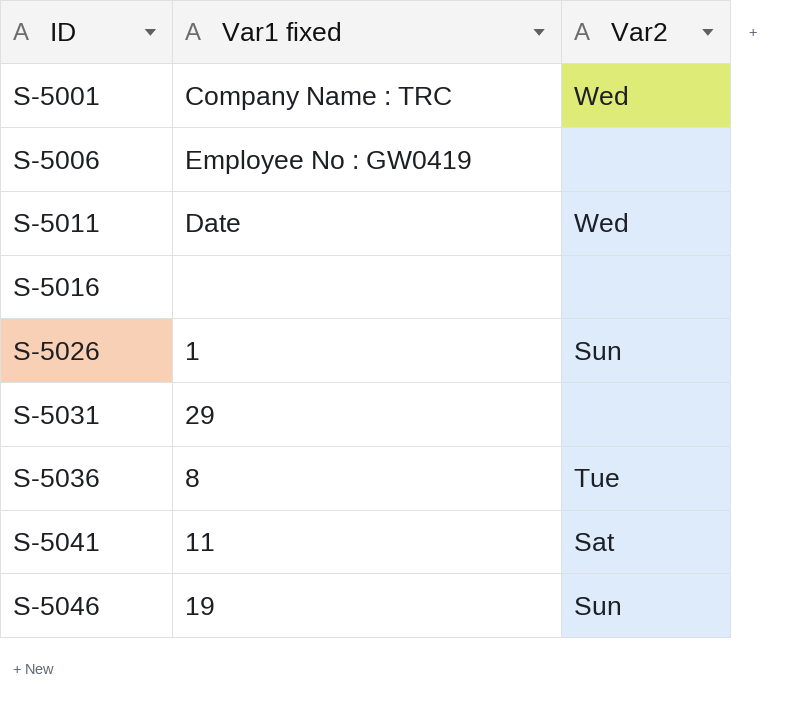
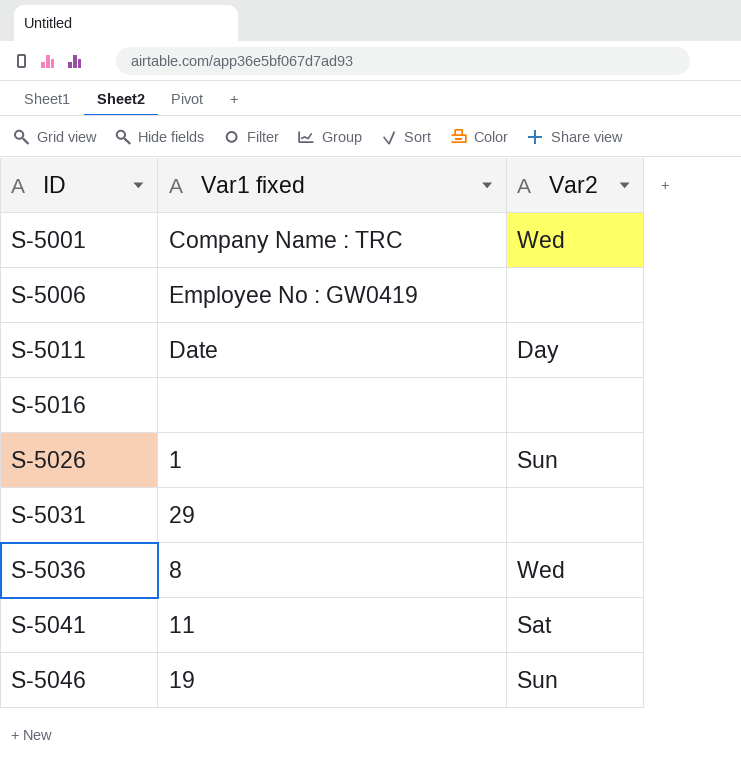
S-5011 | Var2: Wed -> Day
S-5036 | Var2: Tue -> Wed

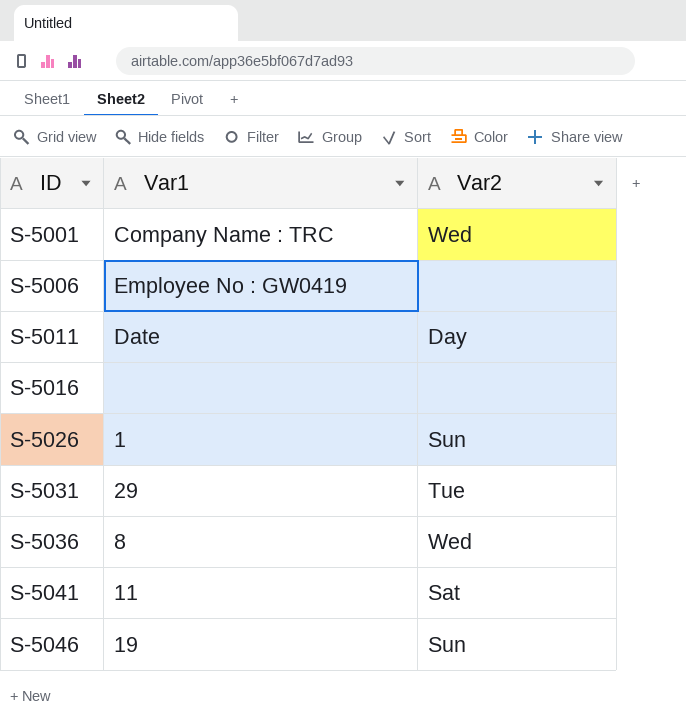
column name: Var1 fixed -> Var1
S-5031 | Var2: none -> Tue

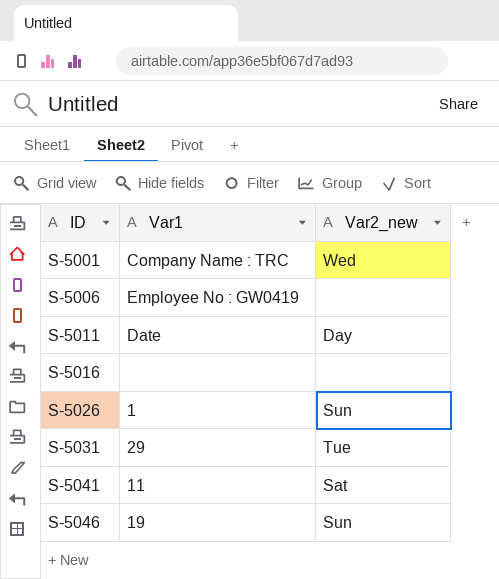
column name: Var2 -> Var2_new
row S-5036: 8 | Wed -> none

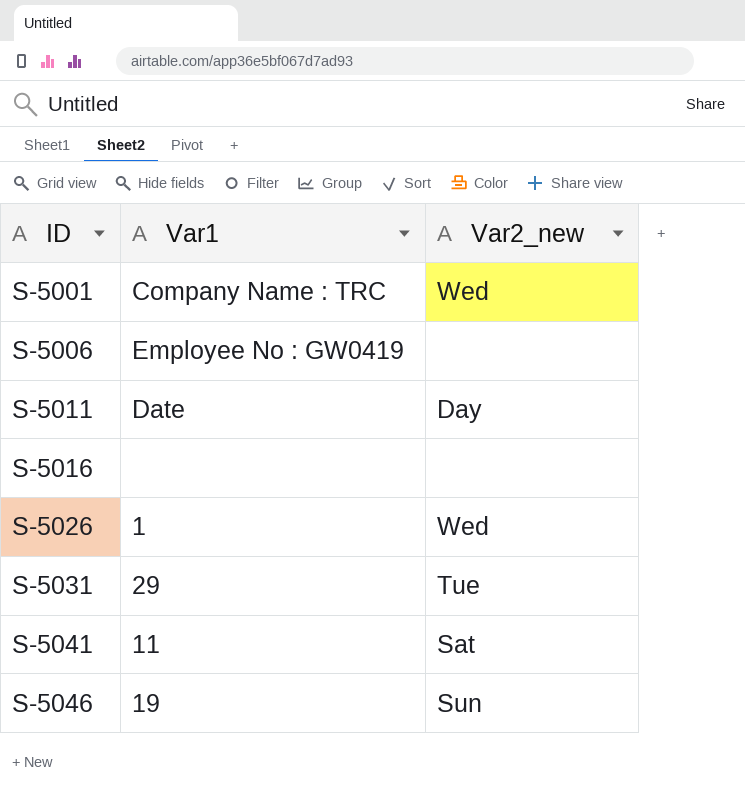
S-5026 | Var2_new: Sun -> Wed

